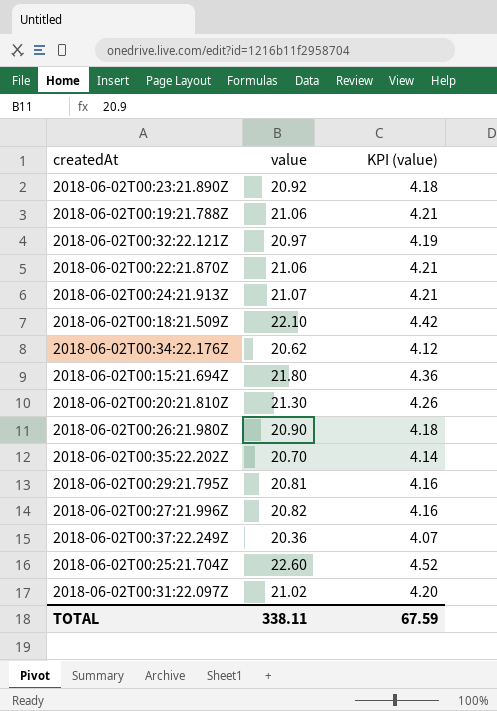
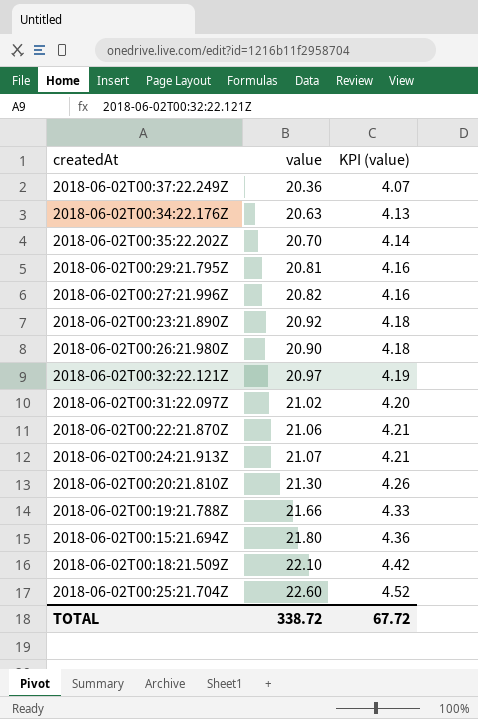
row order: none -> KPI (value) ascending
2018-06-02T00:34:22.176Z | value: 20.62 -> 20.63
2018-06-02T00:34:22.176Z | KPI (value): 4.12 -> 4.13
2018-06-02T00:19:21.788Z | value: 21.06 -> 21.66
2018-06-02T00:19:21.788Z | KPI (value): 4.21 -> 4.33
TOTAL | value: 338.11 -> 338.72
TOTAL | KPI (value): 67.59 -> 67.72

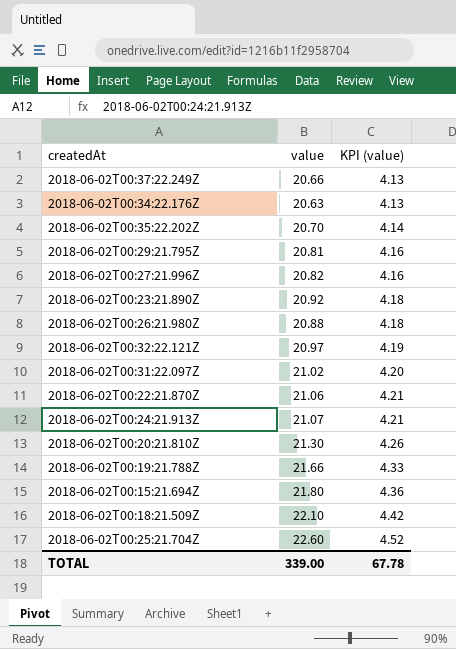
2018-06-02T00:37:22.249Z | value: 20.36 -> 20.66
2018-06-02T00:37:22.249Z | KPI (value): 4.07 -> 4.13
2018-06-02T00:26:21.980Z | value: 20.90 -> 20.88
TOTAL | value: 338.72 -> 339.00
TOTAL | KPI (value): 67.72 -> 67.78

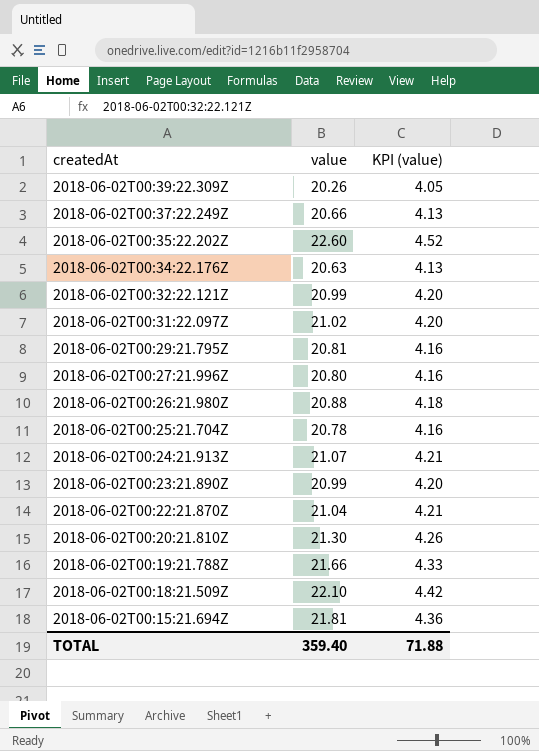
row order: KPI (value) ascending -> createdAt descending
row 2018-06-02T00:39:22.309Z: none -> 20.26 | 4.05
2018-06-02T00:35:22.202Z | value: 20.70 -> 22.60
2018-06-02T00:35:22.202Z | KPI (value): 4.14 -> 4.52
2018-06-02T00:32:22.121Z | value: 20.97 -> 20.99
2018-06-02T00:32:22.121Z | KPI (value): 4.19 -> 4.20
2018-06-02T00:27:21.996Z | value: 20.82 -> 20.80
2018-06-02T00:25:21.704Z | value: 22.60 -> 20.78
2018-06-02T00:25:21.704Z | KPI (value): 4.52 -> 4.16
2018-06-02T00:23:21.890Z | value: 20.92 -> 20.99
2018-06-02T00:23:21.890Z | KPI (value): 4.18 -> 4.20
2018-06-02T00:22:21.870Z | value: 21.06 -> 21.04
2018-06-02T00:15:21.694Z | value: 21.80 -> 21.81
TOTAL | value: 339.00 -> 359.40
TOTAL | KPI (value): 67.78 -> 71.88

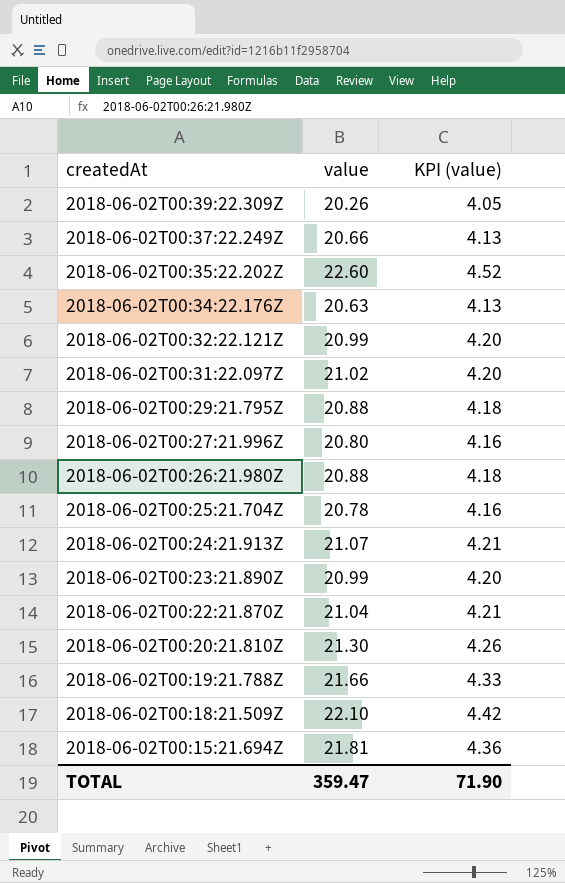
2018-06-02T00:29:21.795Z | value: 20.81 -> 20.88
2018-06-02T00:29:21.795Z | KPI (value): 4.16 -> 4.18
TOTAL | value: 359.40 -> 359.47
TOTAL | KPI (value): 71.88 -> 71.90

